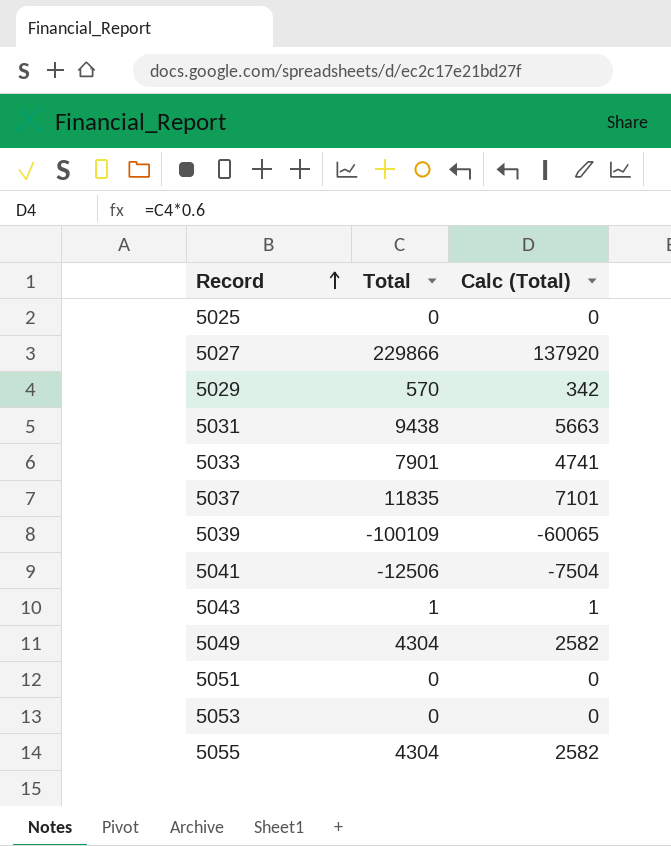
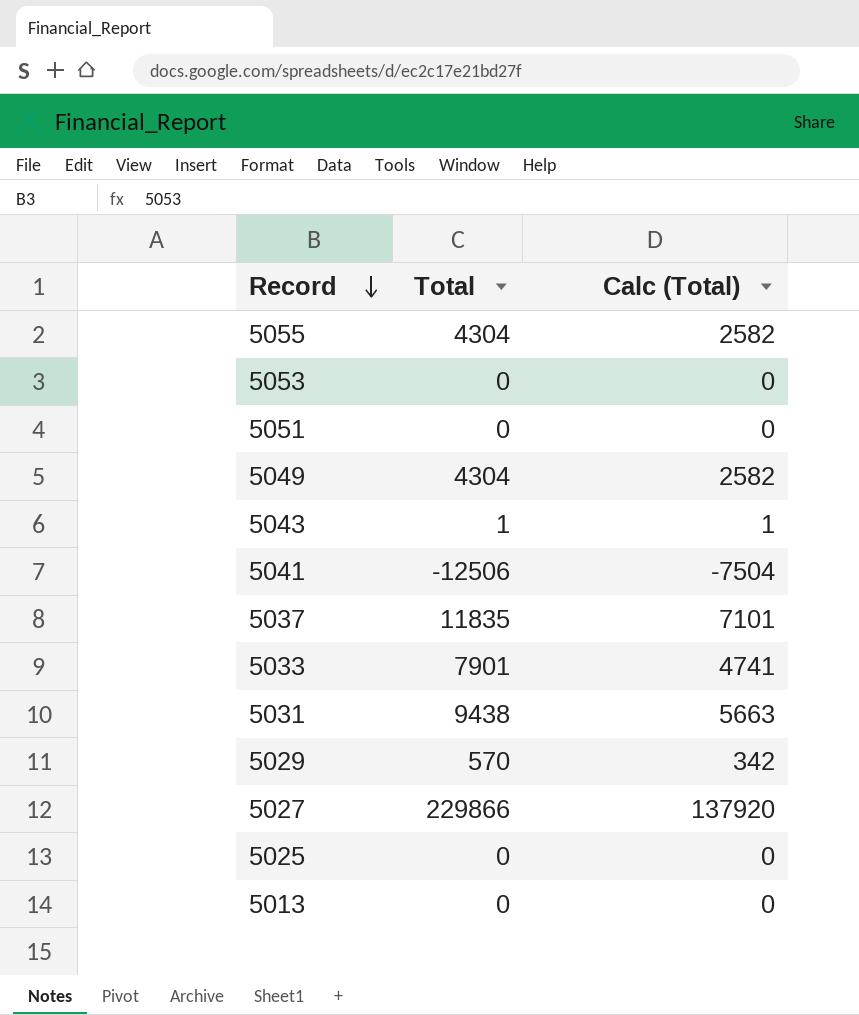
row order: Record ascending -> Record descending
row 5039: -100109 | -60065 -> none
row 5013: none -> 0 | 0

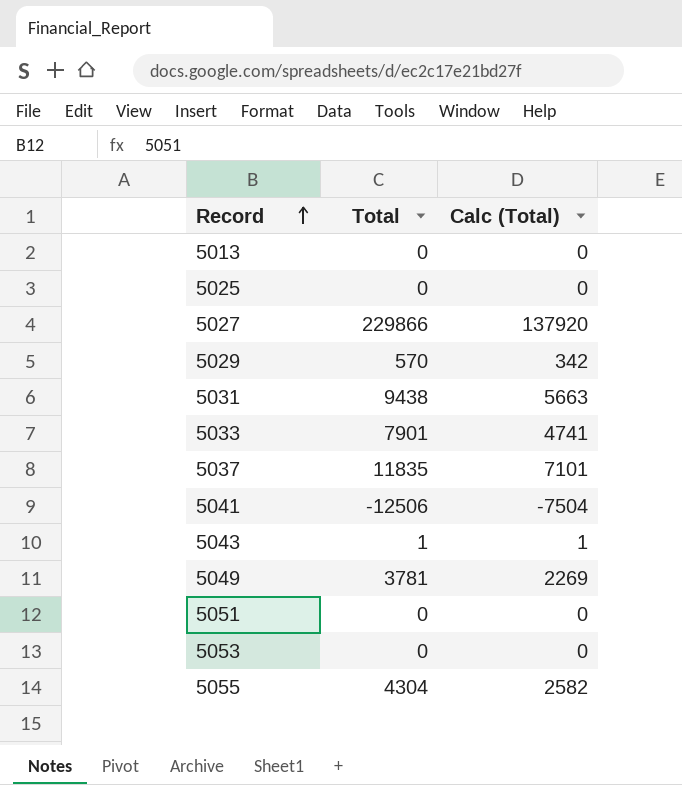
row order: Record descending -> Record ascending
5049 | Total: 4304 -> 3781
5049 | Calc (Total): 2582 -> 2269

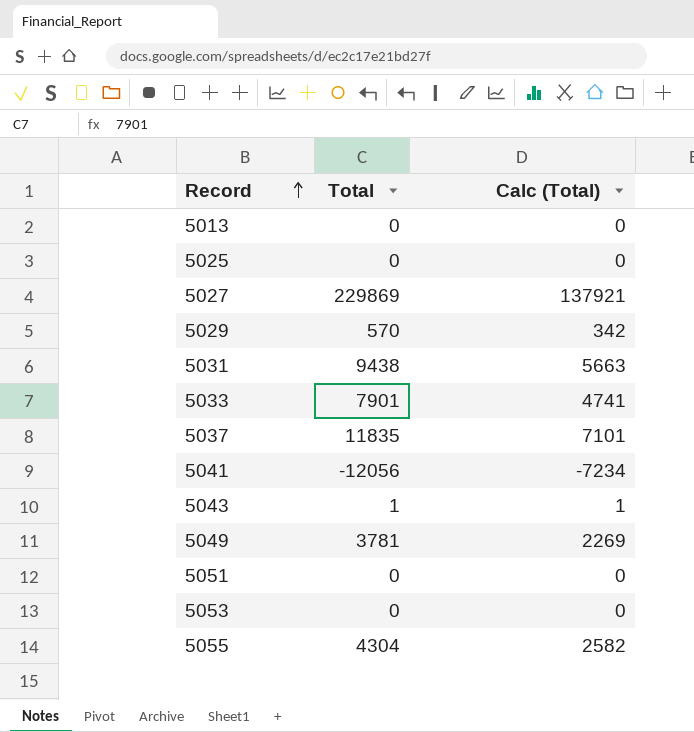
5027 | Total: 229866 -> 229869
5027 | Calc (Total): 137920 -> 137921
5041 | Total: -12506 -> -12056
5041 | Calc (Total): -7504 -> -7234

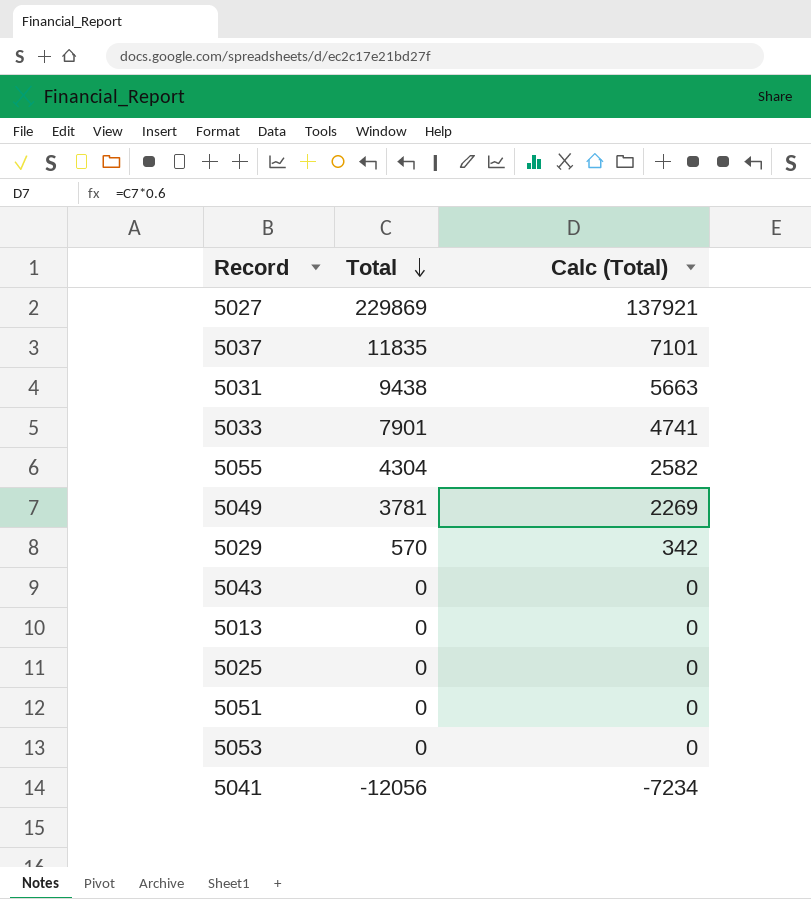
row order: Record ascending -> Total descending
5043 | Total: 1 -> 0
5043 | Calc (Total): 1 -> 0

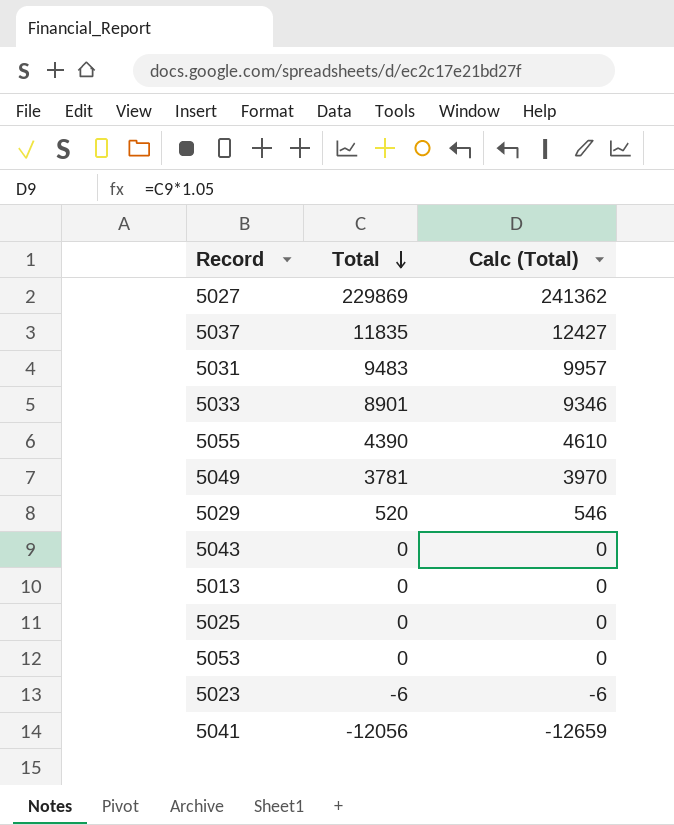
column Calc (Total) | formula: [Total] * 0.6 -> [Total] * 1.05
row 5051: 0 | 0 -> none
5031 | Total: 9438 -> 9483
5033 | Total: 7901 -> 8901
5055 | Total: 4304 -> 4390
5029 | Total: 570 -> 520
row 5023: none -> -6 | -6

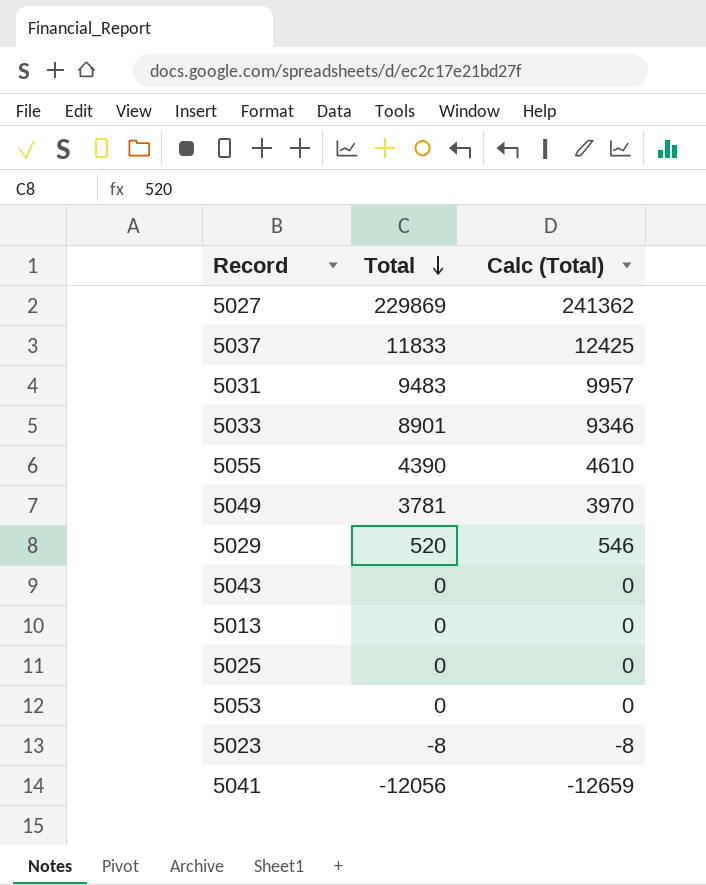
5037 | Total: 11835 -> 11833
5037 | Calc (Total): 12427 -> 12425
5023 | Total: -6 -> -8
5023 | Calc (Total): -6 -> -8

